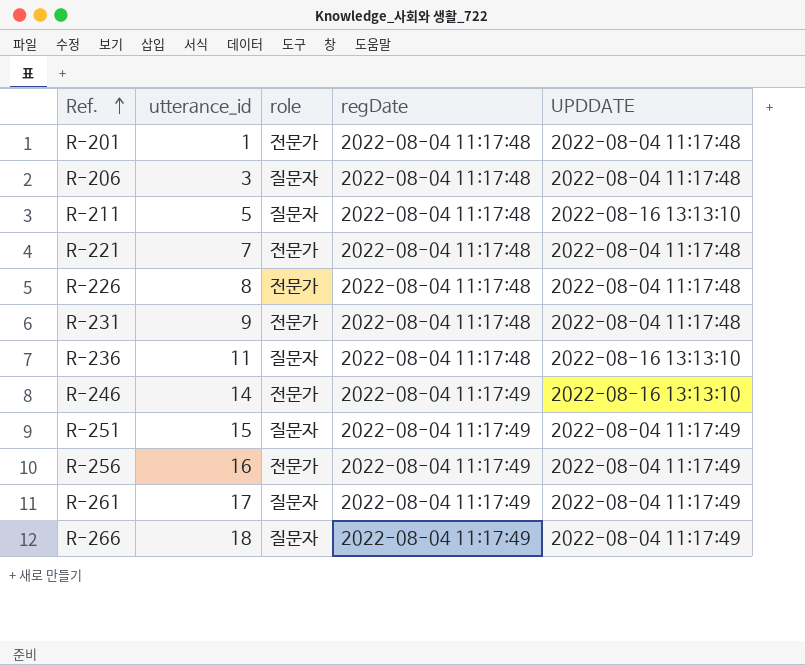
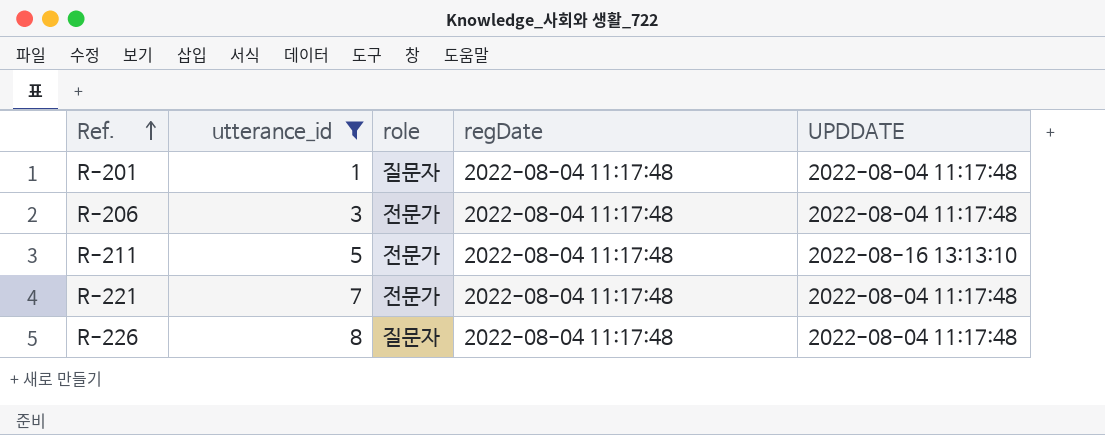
filter: none -> utterance_id <= 8
R-201 | role: 전문가 -> 질문자
R-206 | role: 질문자 -> 전문가
R-211 | role: 질문자 -> 전문가
R-226 | role: 전문가 -> 질문자

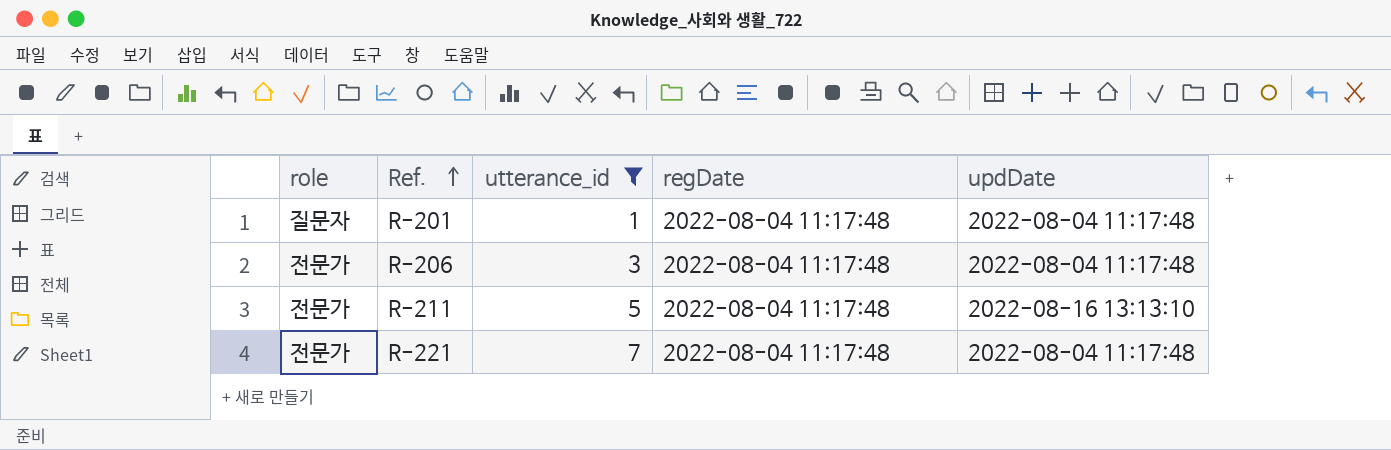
column role | position: 3 -> 1
column name: UPDDATE -> updDate
row R-226: 8 | 질문자 | 2022-08-04 11:17:48 | 2022-08-04 11:17:48 -> none

